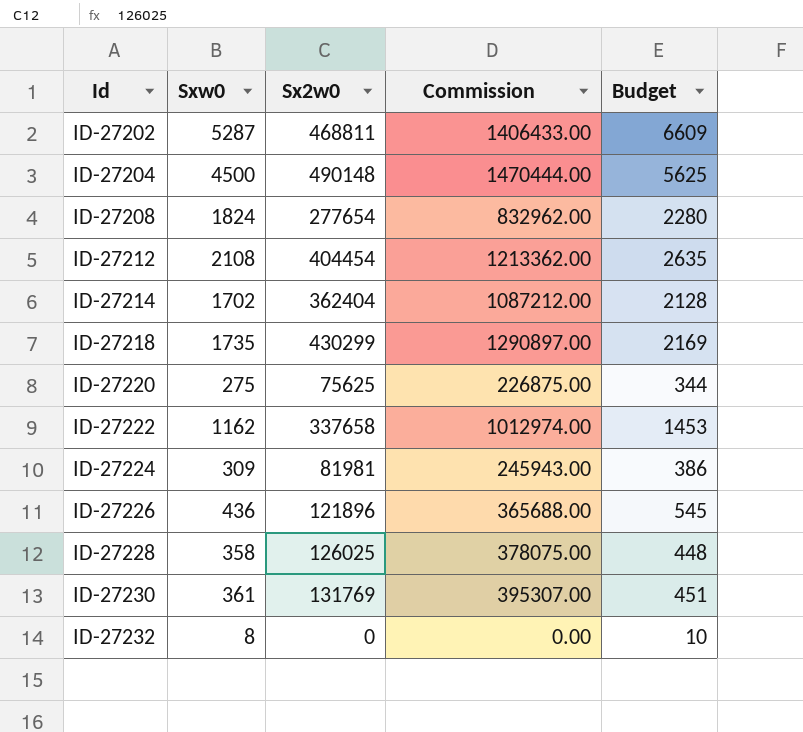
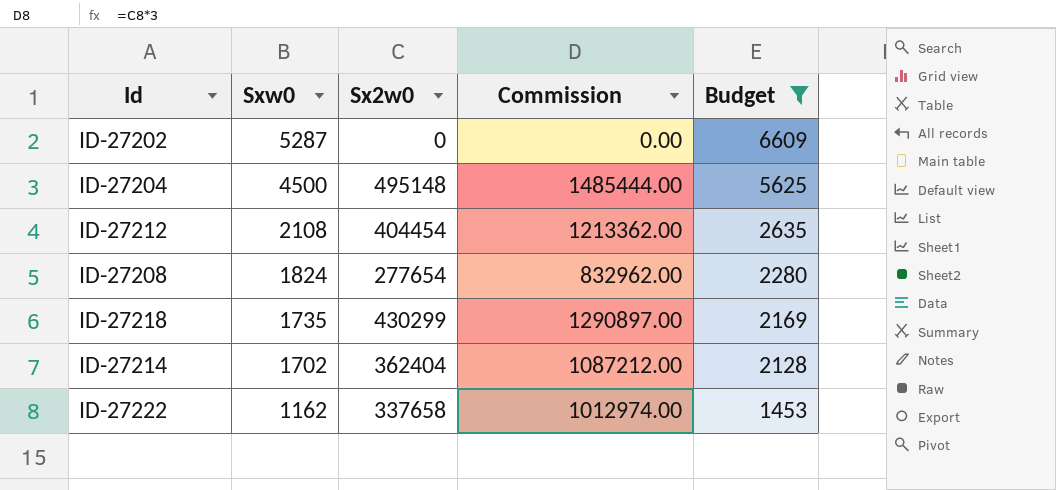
filter: none -> Budget >= 1453
row order: Id ascending -> Sxw0 descending
ID-27202 | Sx2w0: 468811 -> 0
ID-27202 | Commission: 1406433.00 -> 0.00
ID-27204 | Sx2w0: 490148 -> 495148
ID-27204 | Commission: 1470444.00 -> 1485444.00

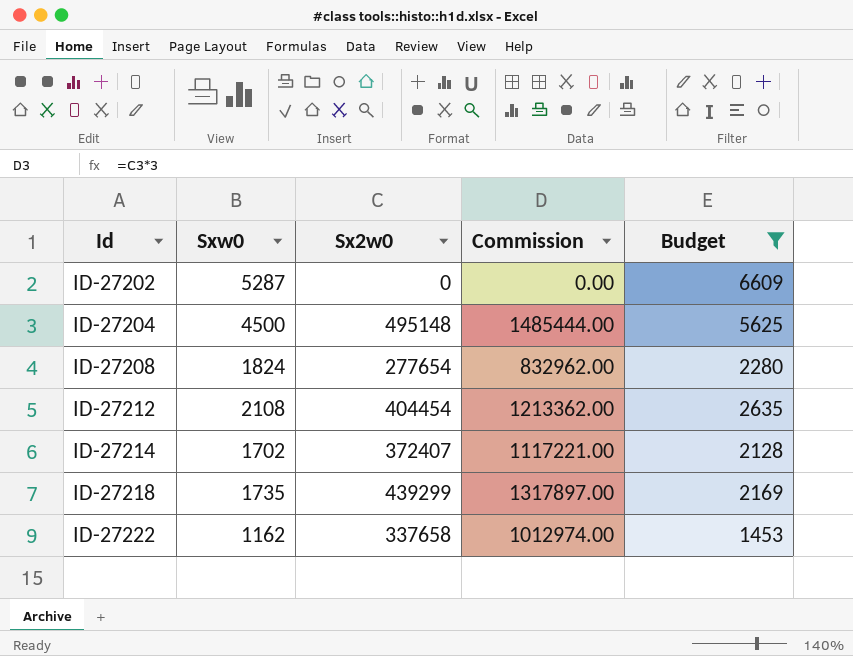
row order: Sxw0 descending -> Id ascending
ID-27214 | Sx2w0: 362404 -> 372407
ID-27214 | Commission: 1087212.00 -> 1117221.00
ID-27218 | Sx2w0: 430299 -> 439299
ID-27218 | Commission: 1290897.00 -> 1317897.00

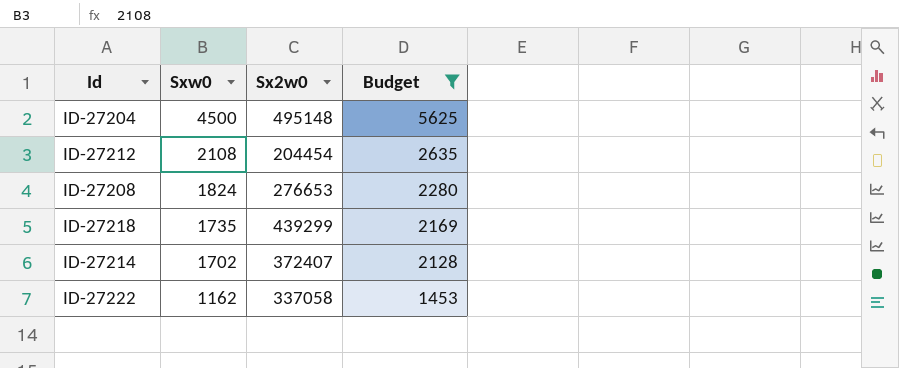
row order: Id ascending -> Sxw0 descending
column Commission | formula: [Sx2w0] * 3 -> none
row ID-27202: 5287 | 0 | 0.00 | 6609 -> none
ID-27212 | Sx2w0: 404454 -> 204454
ID-27208 | Sx2w0: 277654 -> 276653
ID-27222 | Sx2w0: 337658 -> 337058

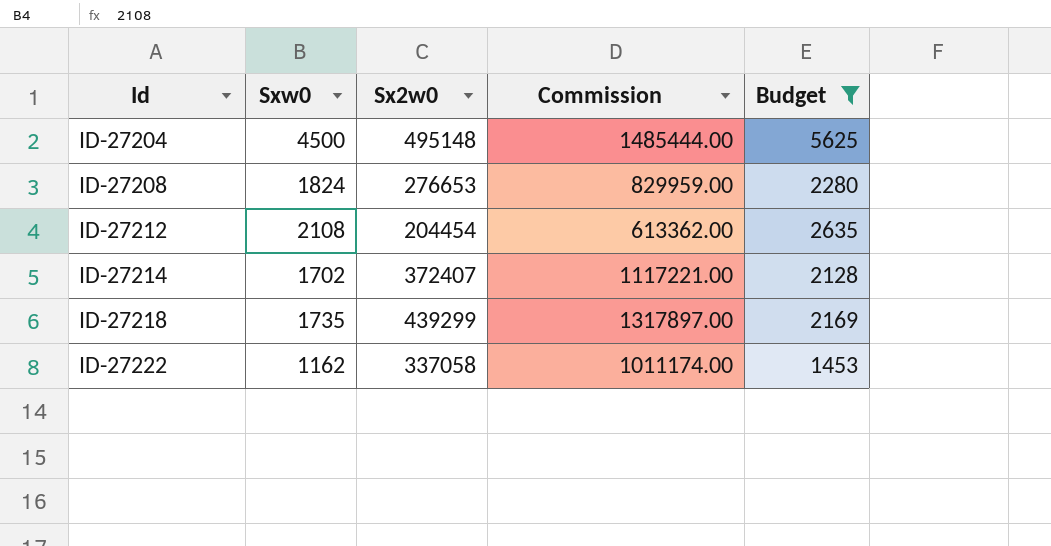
row order: Sxw0 descending -> Id ascending
column Commission | formula: none -> [Sx2w0] * 3

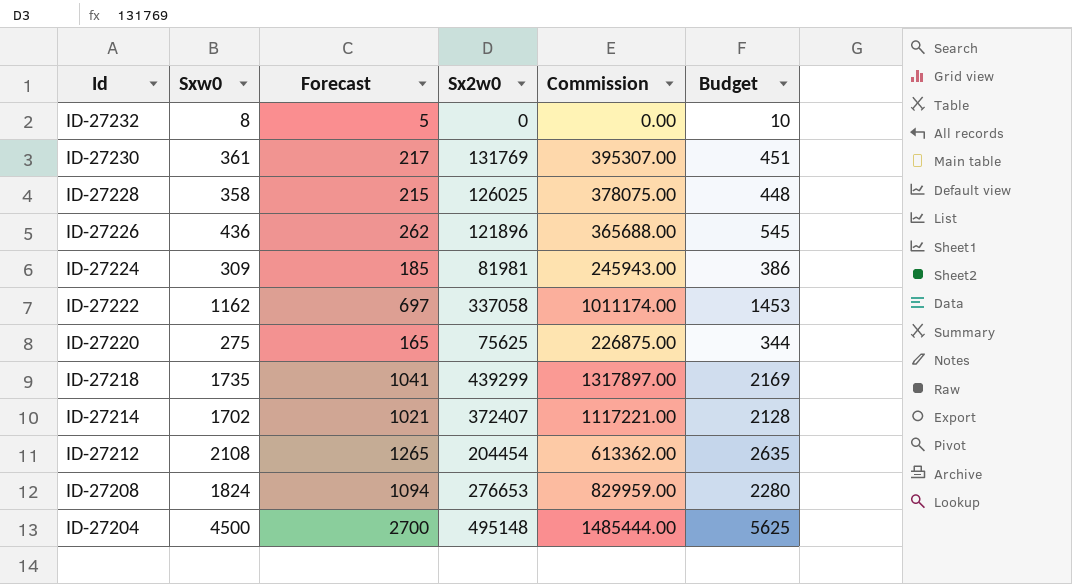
filter: Budget >= 1453 -> none
row order: Id ascending -> Id descending
column Forecast | formula: none -> [Sxw0] * 0.6

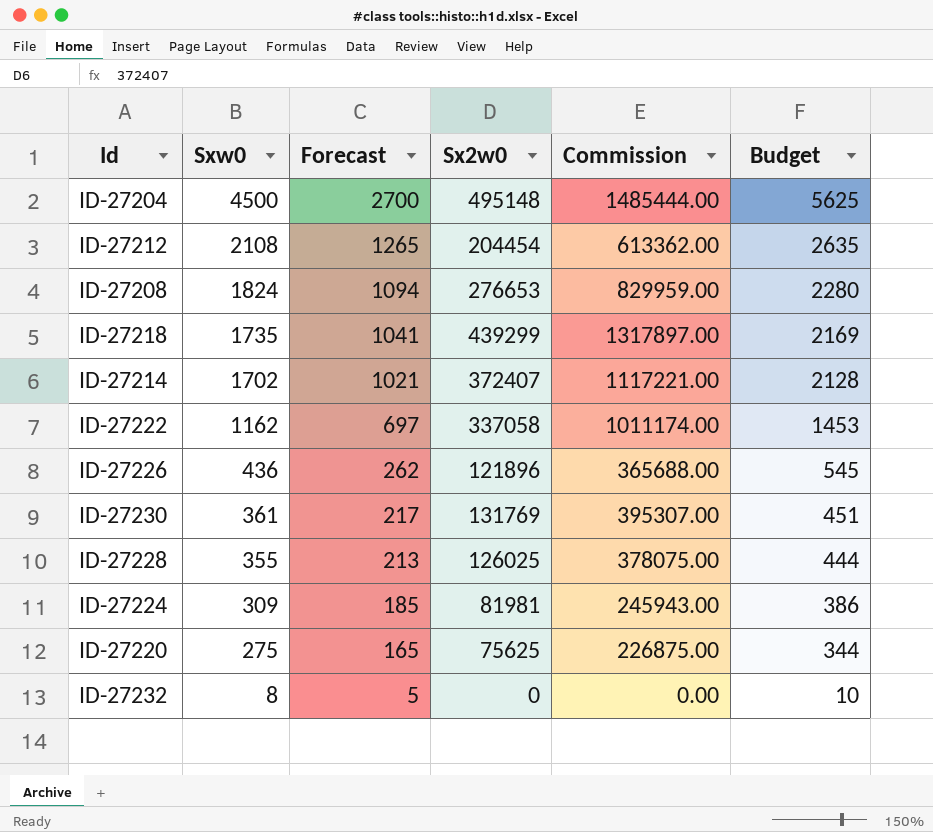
row order: Id descending -> Sxw0 descending
ID-27228 | Sxw0: 358 -> 355
ID-27228 | Forecast: 215 -> 213
ID-27228 | Budget: 448 -> 444

